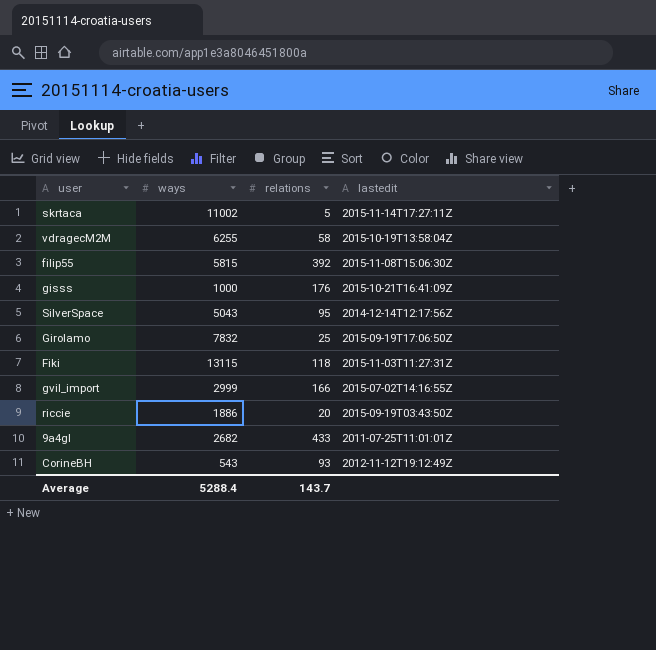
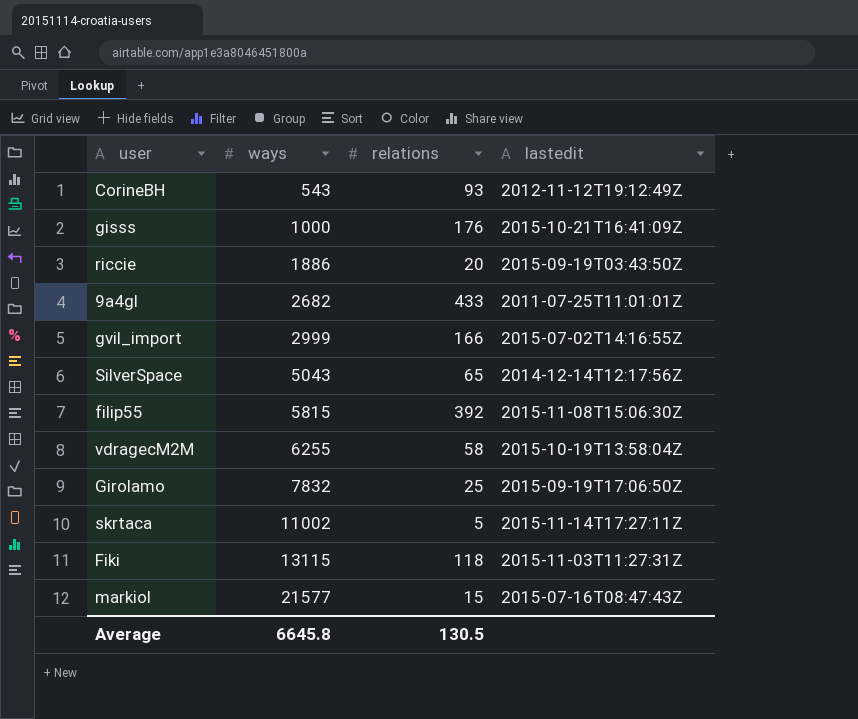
row order: none -> ways ascending
SilverSpace | relations: 95 -> 65
row markiol: none -> 21577 | 15 | 2015-07-16T08:47:43Z
Average | ways: 5288.4 -> 6645.8
Average | relations: 143.7 -> 130.5

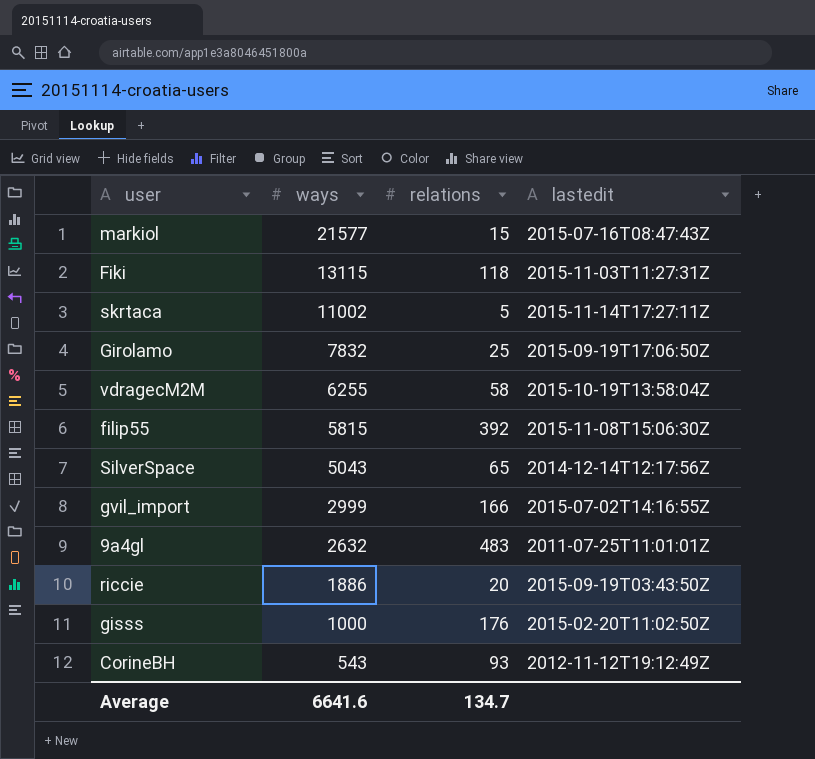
row order: ways ascending -> ways descending
9a4gl | ways: 2682 -> 2632
9a4gl | relations: 433 -> 483
gisss | lastedit: 2015-10-21T16:41:09Z -> 2015-02-20T11:02:50Z
Average | ways: 6645.8 -> 6641.6
Average | relations: 130.5 -> 134.7

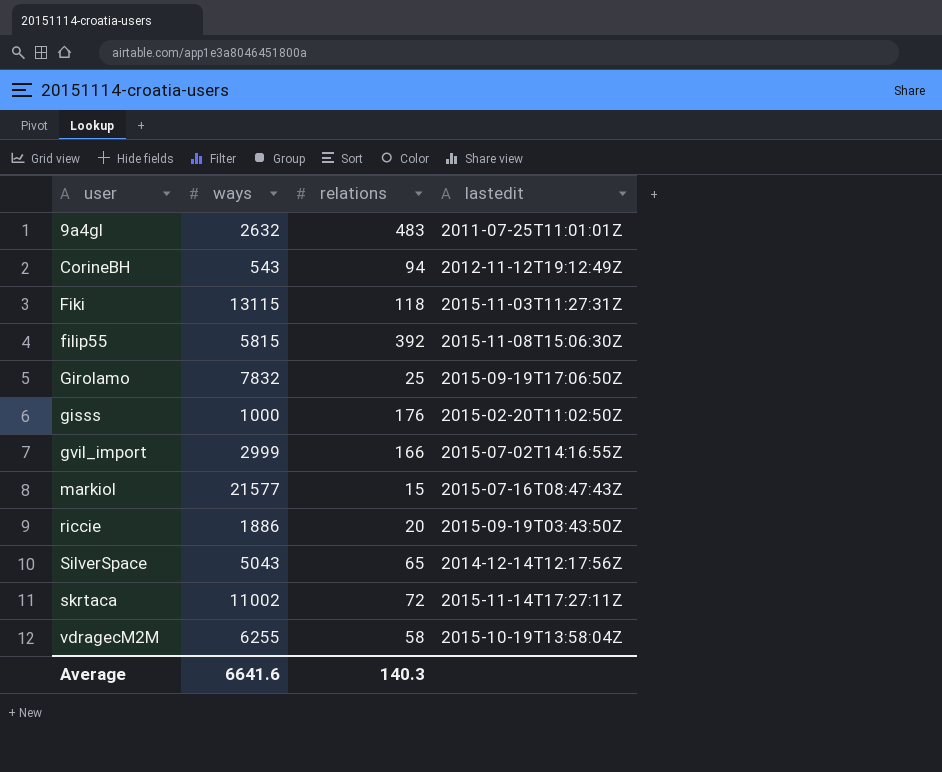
row order: ways descending -> user ascending
CorineBH | relations: 93 -> 94
skrtaca | relations: 5 -> 72
Average | relations: 134.7 -> 140.3

